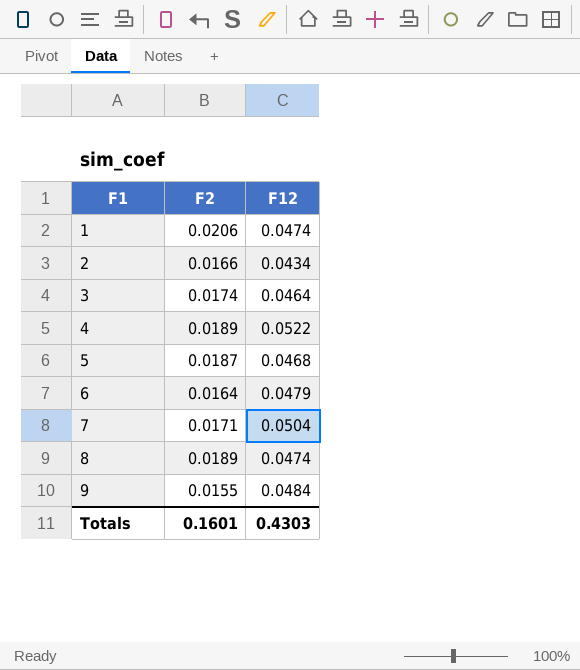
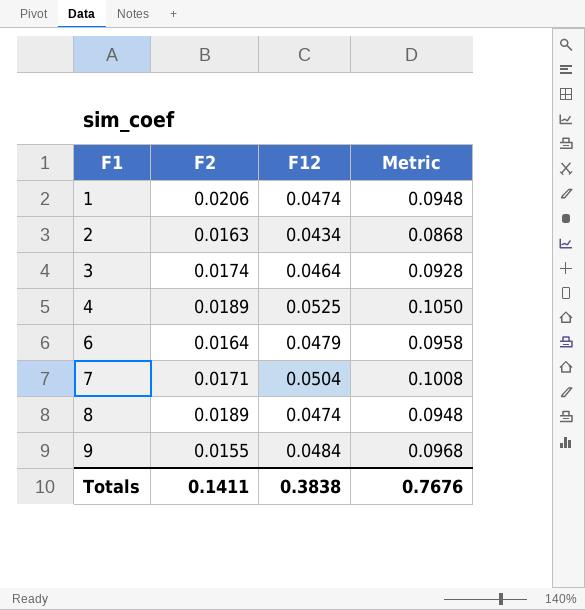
column Metric | formula: none -> [F12] * 2
row 5: 0.0187 | 0.0468 -> none
2 | F2: 0.0166 -> 0.0163
4 | F12: 0.0522 -> 0.0525
Totals | F2: 0.1601 -> 0.1411
Totals | F12: 0.4303 -> 0.3838

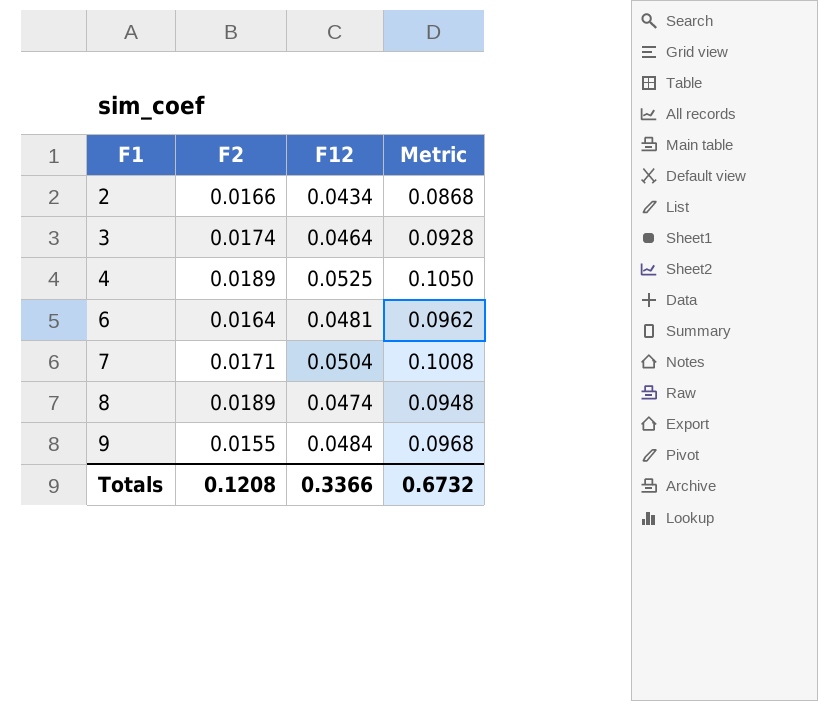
row 1: 0.0206 | 0.0474 | 0.0948 -> none
2 | F2: 0.0163 -> 0.0166
6 | F12: 0.0479 -> 0.0481
6 | Metric: 0.0958 -> 0.0962
Totals | F2: 0.1411 -> 0.1208
Totals | F12: 0.3838 -> 0.3366
Totals | Metric: 0.7676 -> 0.6732

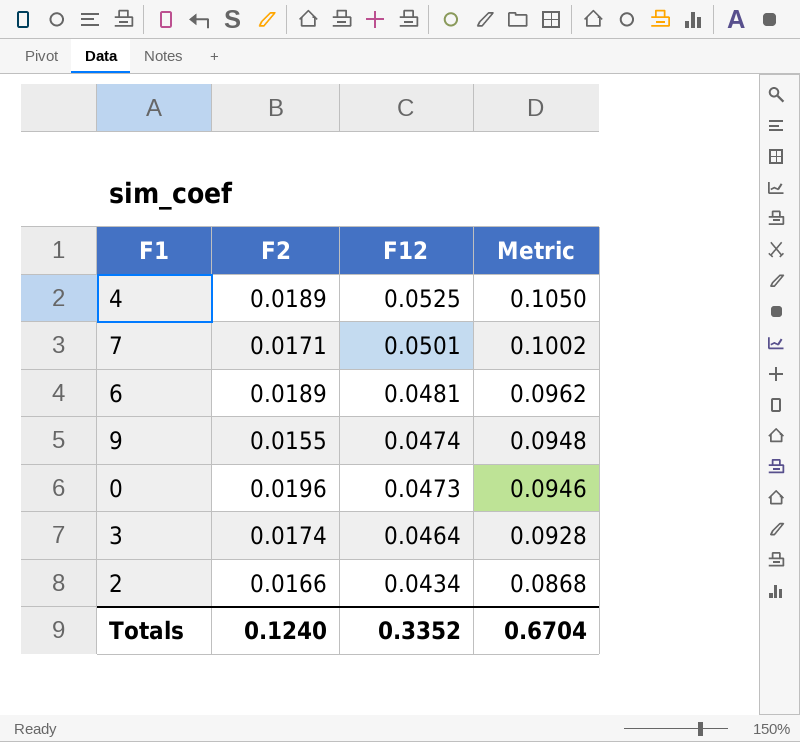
row order: F1 ascending -> F12 descending
row 8: 0.0189 | 0.0474 | 0.0948 -> none
7 | F12: 0.0504 -> 0.0501
7 | Metric: 0.1008 -> 0.1002
6 | F2: 0.0164 -> 0.0189
9 | F12: 0.0484 -> 0.0474
9 | Metric: 0.0968 -> 0.0948
row 0: none -> 0.0196 | 0.0473 | 0.0946
Totals | F2: 0.1208 -> 0.1240
Totals | F12: 0.3366 -> 0.3352
Totals | Metric: 0.6732 -> 0.6704

